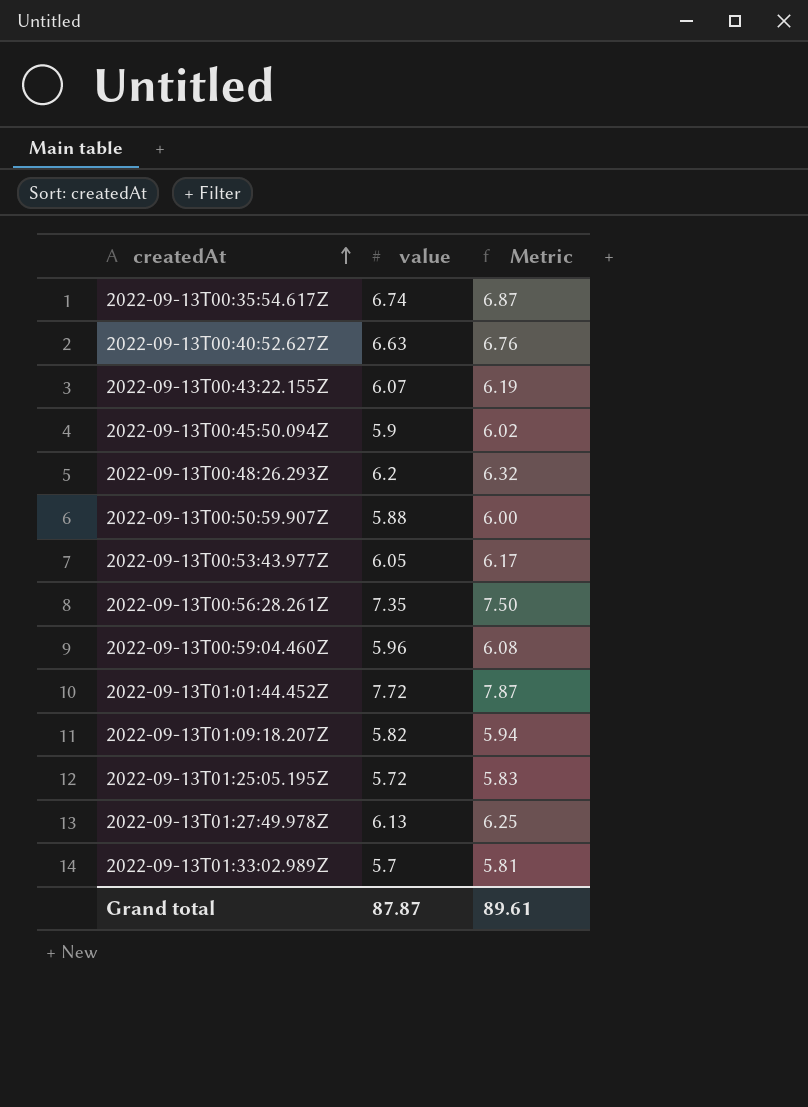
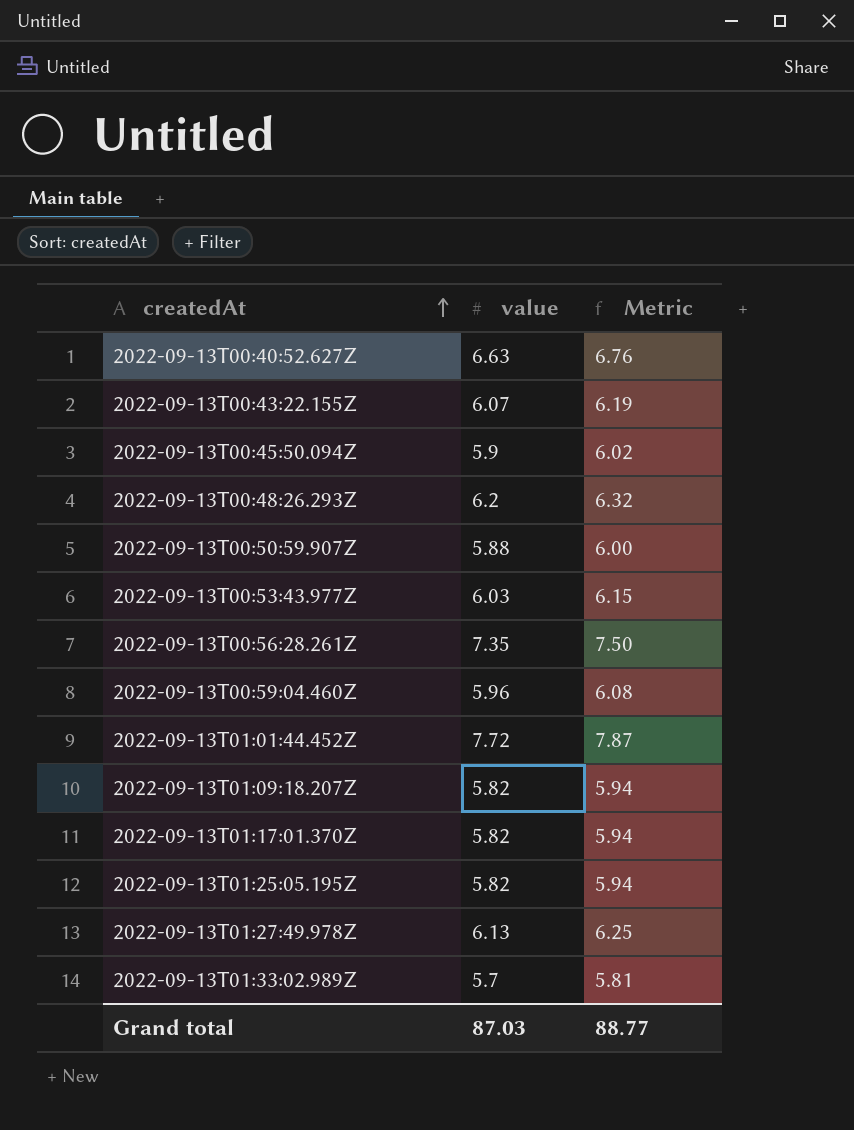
row 2022-09-13T00:35:54.617Z: 6.74 | 6.87 -> none
2022-09-13T00:53:43.977Z | value: 6.05 -> 6.03
2022-09-13T00:53:43.977Z | Metric: 6.17 -> 6.15
row 2022-09-13T01:17:01.370Z: none -> 5.82 | 5.94
2022-09-13T01:25:05.195Z | value: 5.72 -> 5.82
2022-09-13T01:25:05.195Z | Metric: 5.83 -> 5.94
Grand total | value: 87.87 -> 87.03
Grand total | Metric: 89.61 -> 88.77

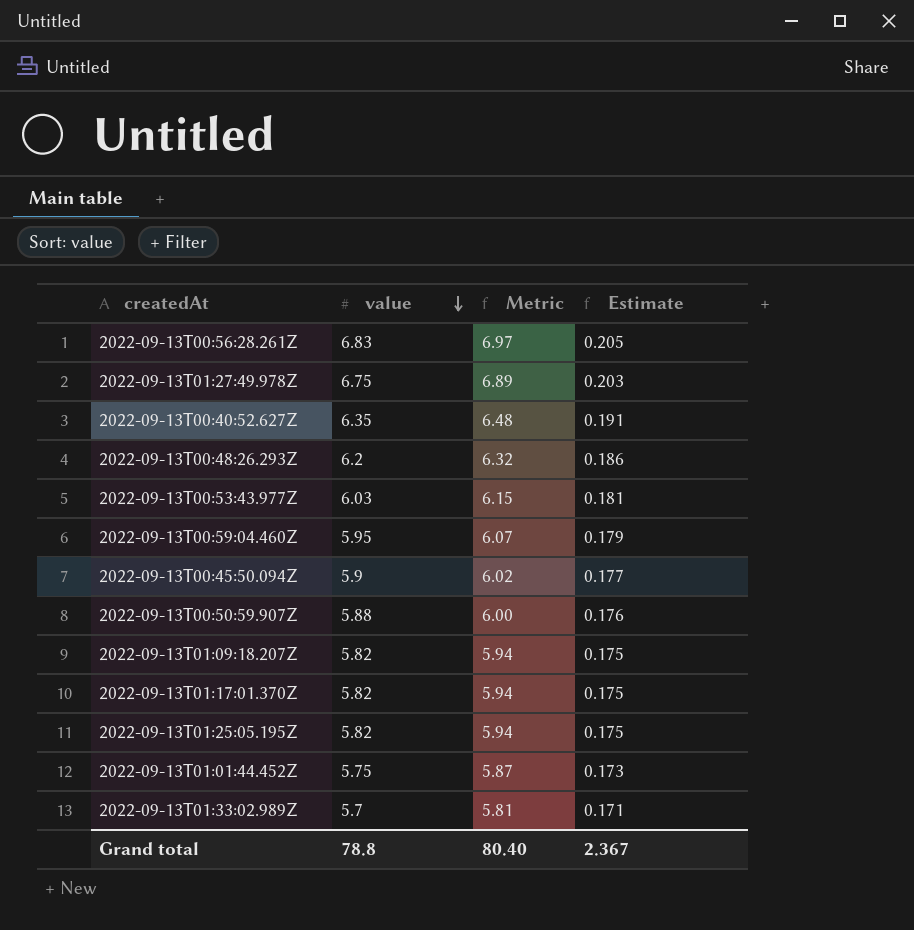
row order: createdAt ascending -> value descending
column Estimate | formula: none -> [value] * 0.03
row 2022-09-13T00:43:22.155Z: 6.07 | 6.19 -> none
2022-09-13T00:56:28.261Z | value: 7.35 -> 6.83
2022-09-13T00:56:28.261Z | Metric: 7.50 -> 6.97
2022-09-13T01:27:49.978Z | value: 6.13 -> 6.75
2022-09-13T01:27:49.978Z | Metric: 6.25 -> 6.89
2022-09-13T00:40:52.627Z | value: 6.63 -> 6.35
2022-09-13T00:40:52.627Z | Metric: 6.76 -> 6.48
2022-09-13T00:59:04.460Z | value: 5.96 -> 5.95
2022-09-13T00:59:04.460Z | Metric: 6.08 -> 6.07
2022-09-13T01:01:44.452Z | value: 7.72 -> 5.75
2022-09-13T01:01:44.452Z | Metric: 7.87 -> 5.87
Grand total | value: 87.03 -> 78.8
Grand total | Metric: 88.77 -> 80.40

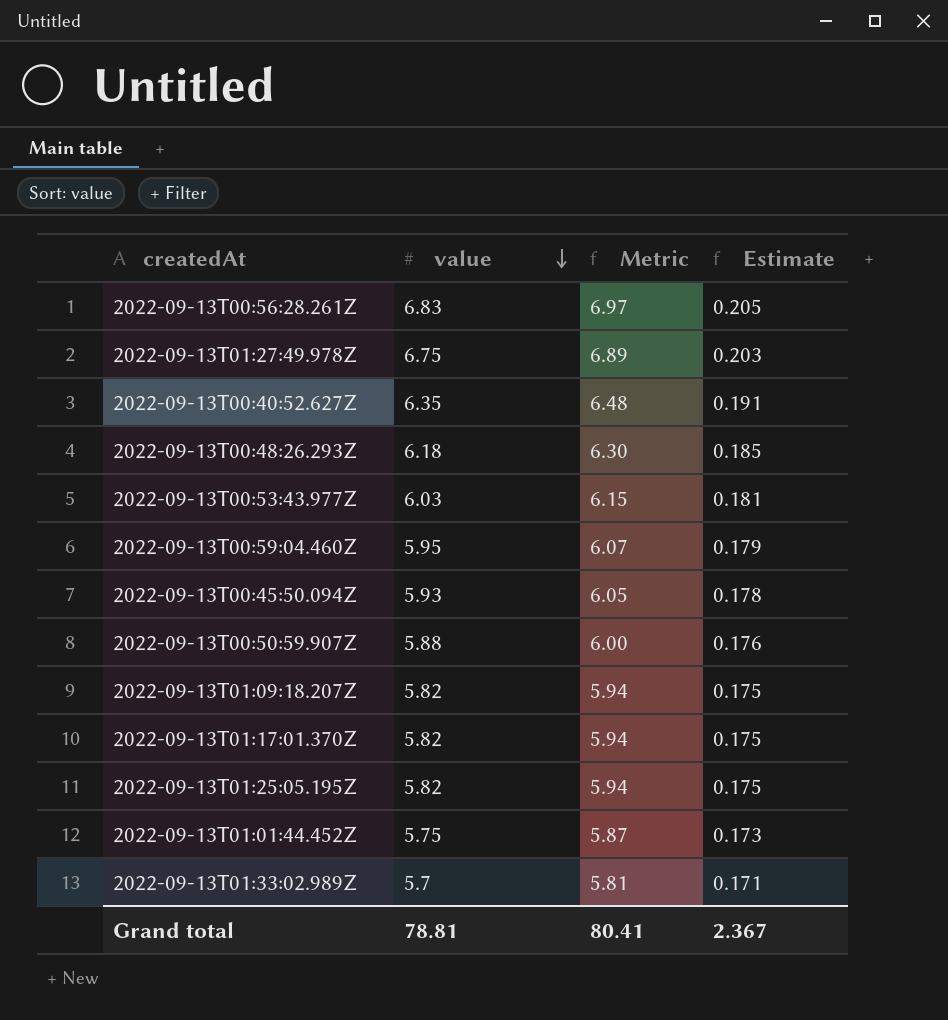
2022-09-13T00:48:26.293Z | value: 6.2 -> 6.18
2022-09-13T00:48:26.293Z | Metric: 6.32 -> 6.30
2022-09-13T00:48:26.293Z | Estimate: 0.186 -> 0.185
2022-09-13T00:45:50.094Z | value: 5.9 -> 5.93
2022-09-13T00:45:50.094Z | Metric: 6.02 -> 6.05
2022-09-13T00:45:50.094Z | Estimate: 0.177 -> 0.178
Grand total | value: 78.8 -> 78.81
Grand total | Metric: 80.40 -> 80.41

